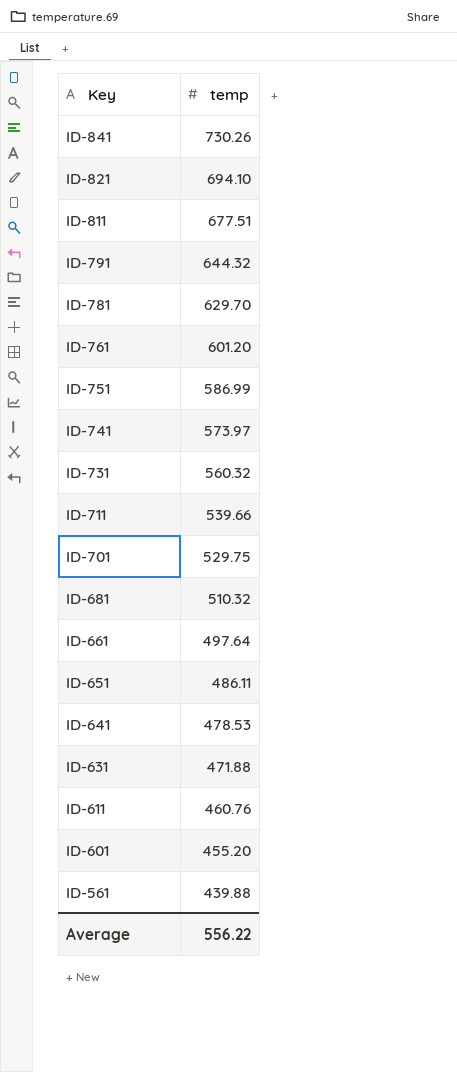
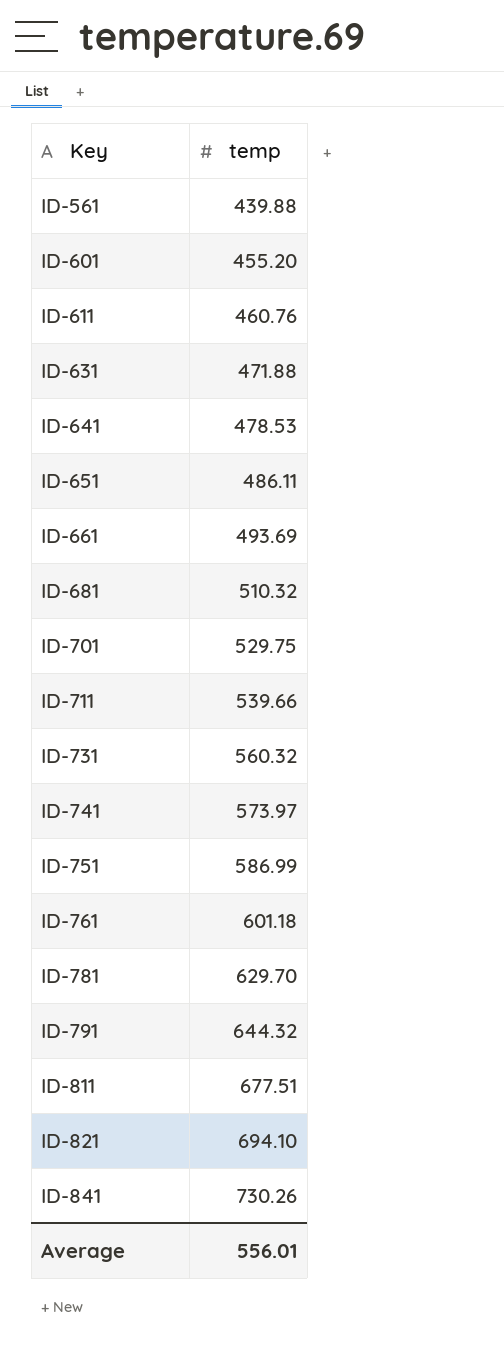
row order: Key descending -> Key ascending
ID-661 | temp: 497.64 -> 493.69
ID-761 | temp: 601.20 -> 601.18
Average | temp: 556.22 -> 556.01

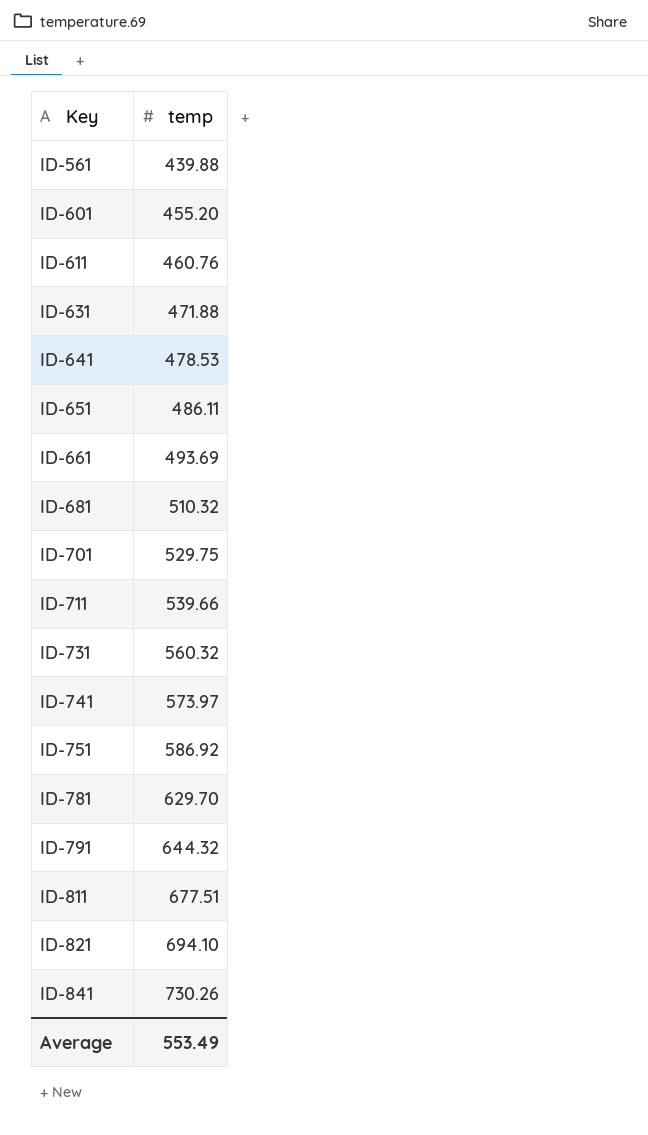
row ID-761: 601.18 -> none
ID-751 | temp: 586.99 -> 586.92
Average | temp: 556.01 -> 553.49

